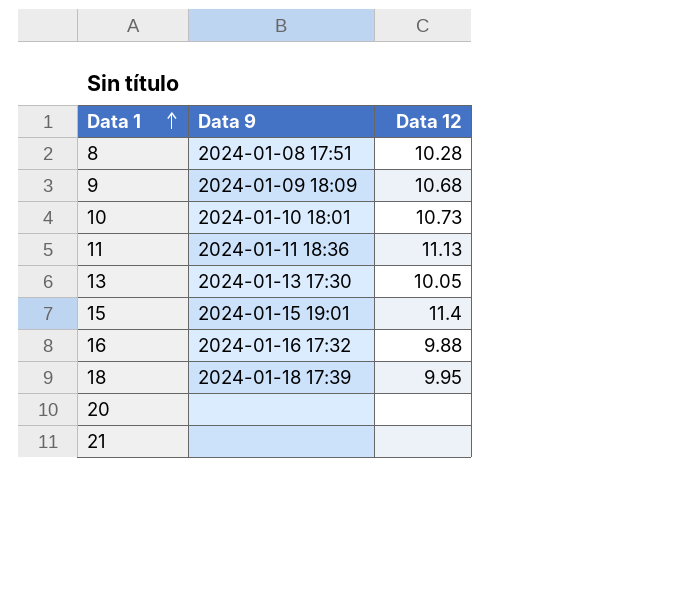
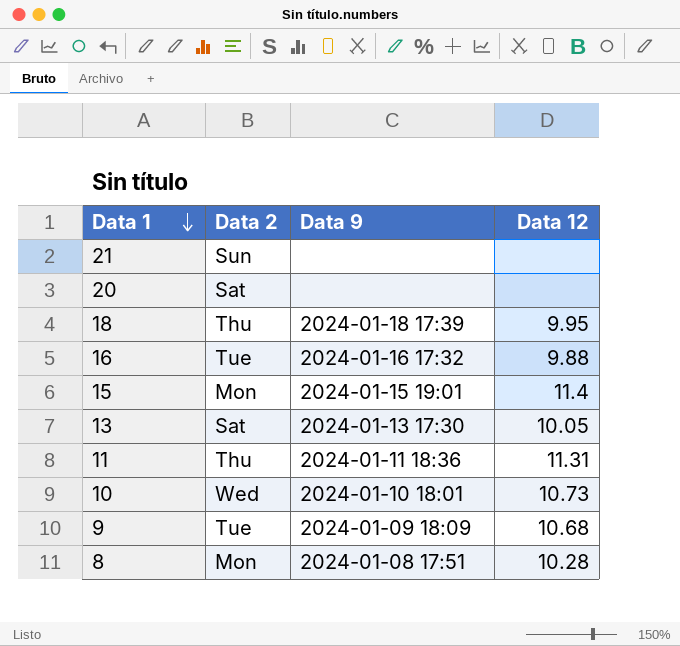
row order: Data 1 ascending -> Data 1 descending
column Data 2 | position: none -> 2
11 | Data 12: 11.13 -> 11.31

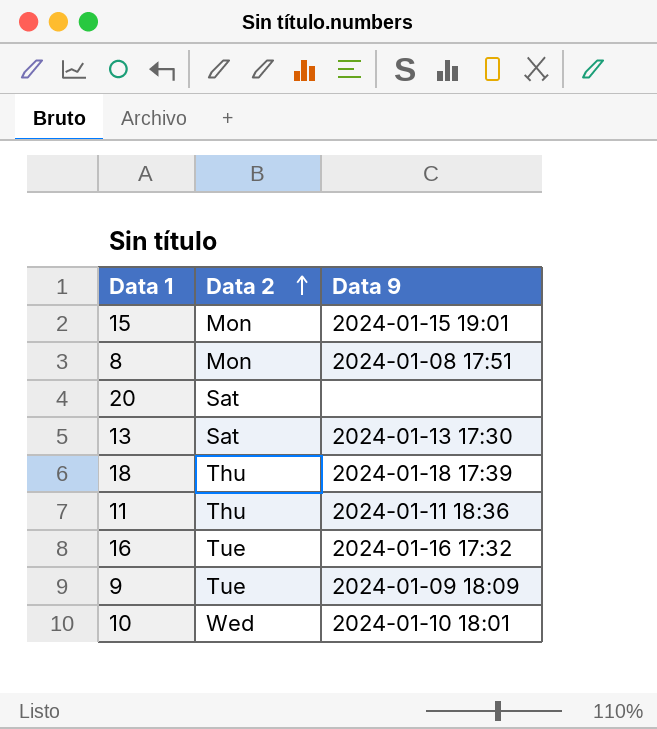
row order: Data 1 descending -> Data 2 ascending
column Data 12 | position: 4 -> none
row 21: Sun | none | none -> none

